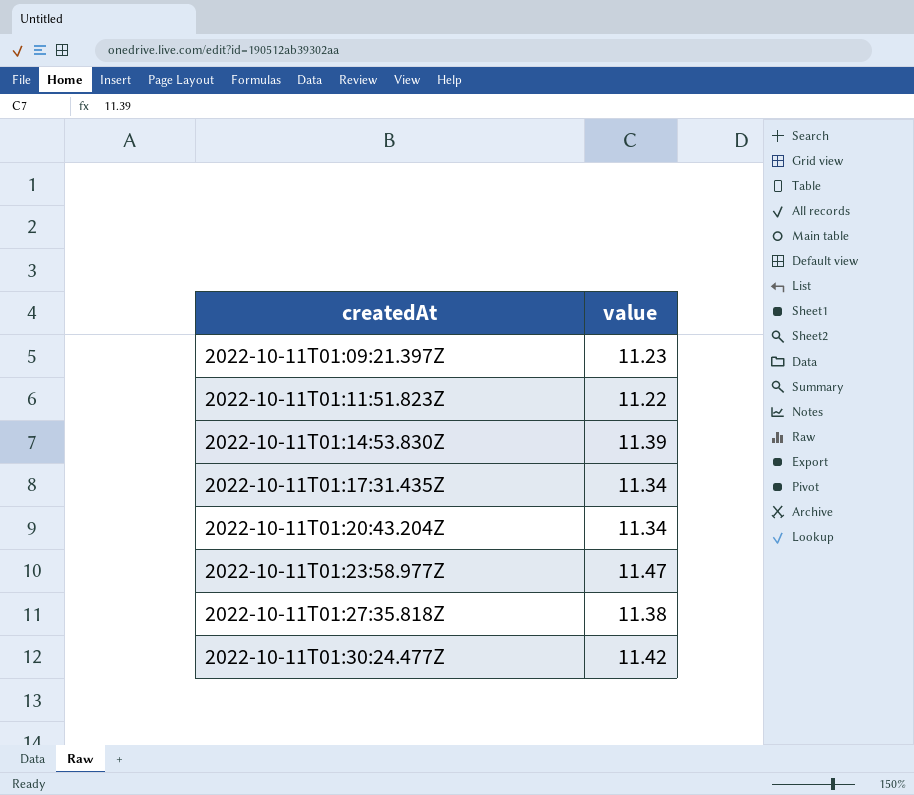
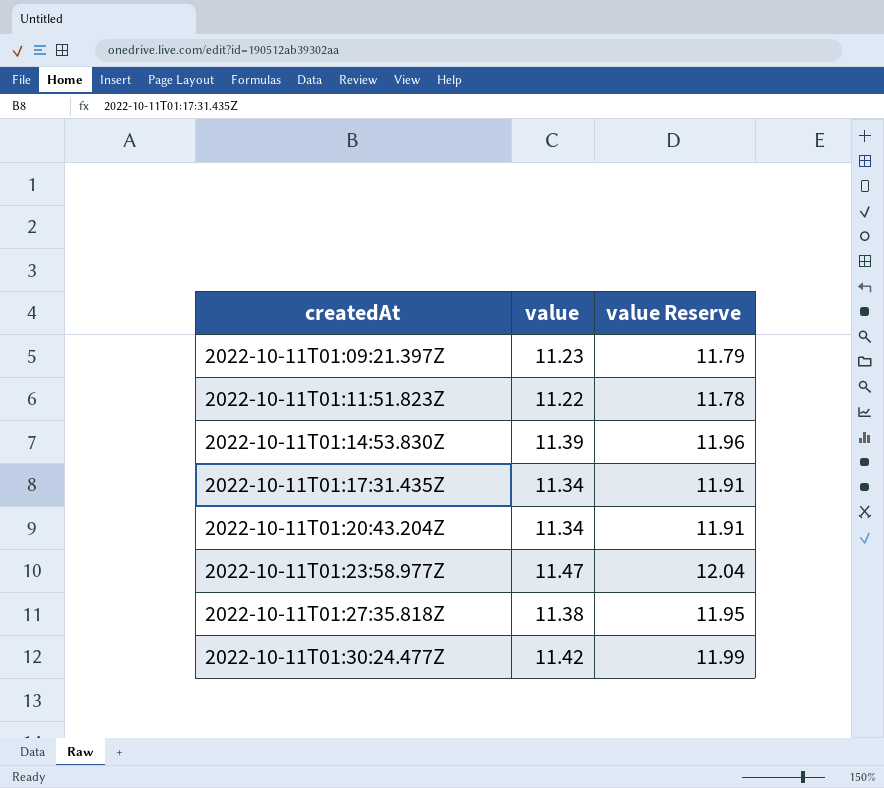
column value Reserve | formula: none -> [value] * 1.05

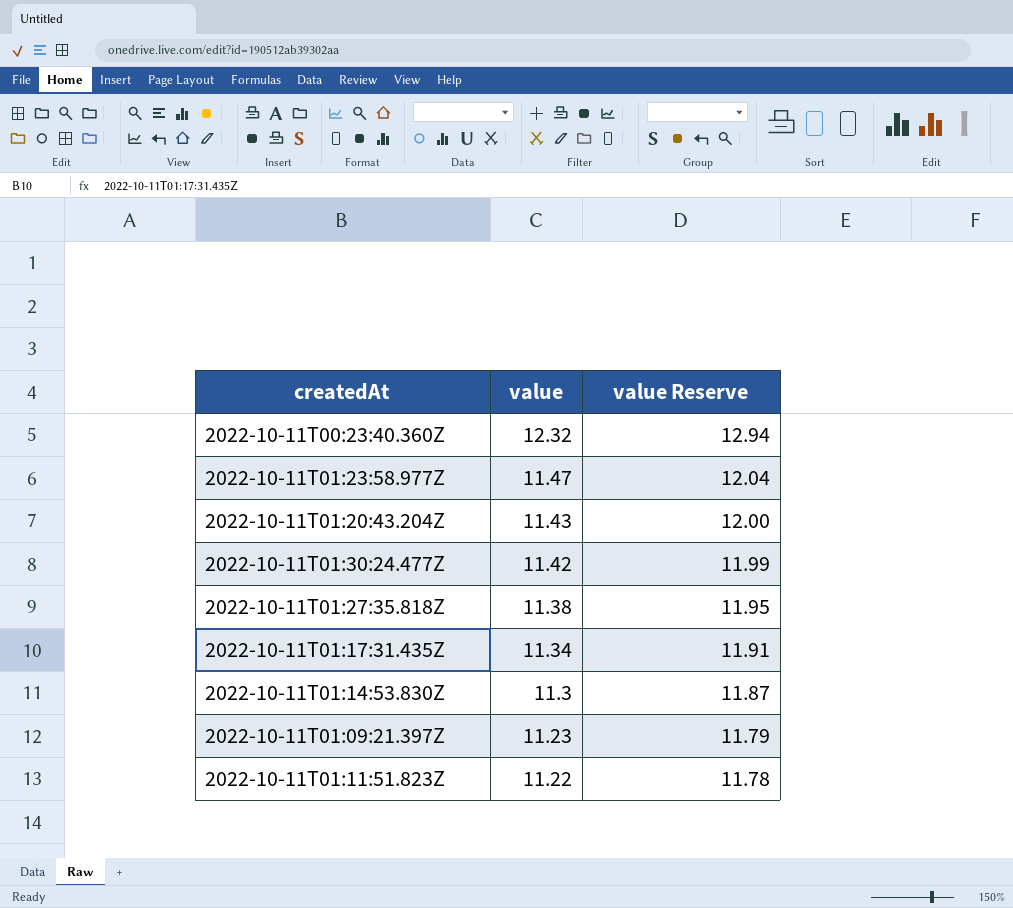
row order: createdAt ascending -> value descending
row 2022-10-11T00:23:40.360Z: none -> 12.32 | 12.94
2022-10-11T01:20:43.204Z | value: 11.34 -> 11.43
2022-10-11T01:20:43.204Z | value Reserve: 11.91 -> 12.00
2022-10-11T01:14:53.830Z | value: 11.39 -> 11.3
2022-10-11T01:14:53.830Z | value Reserve: 11.96 -> 11.87

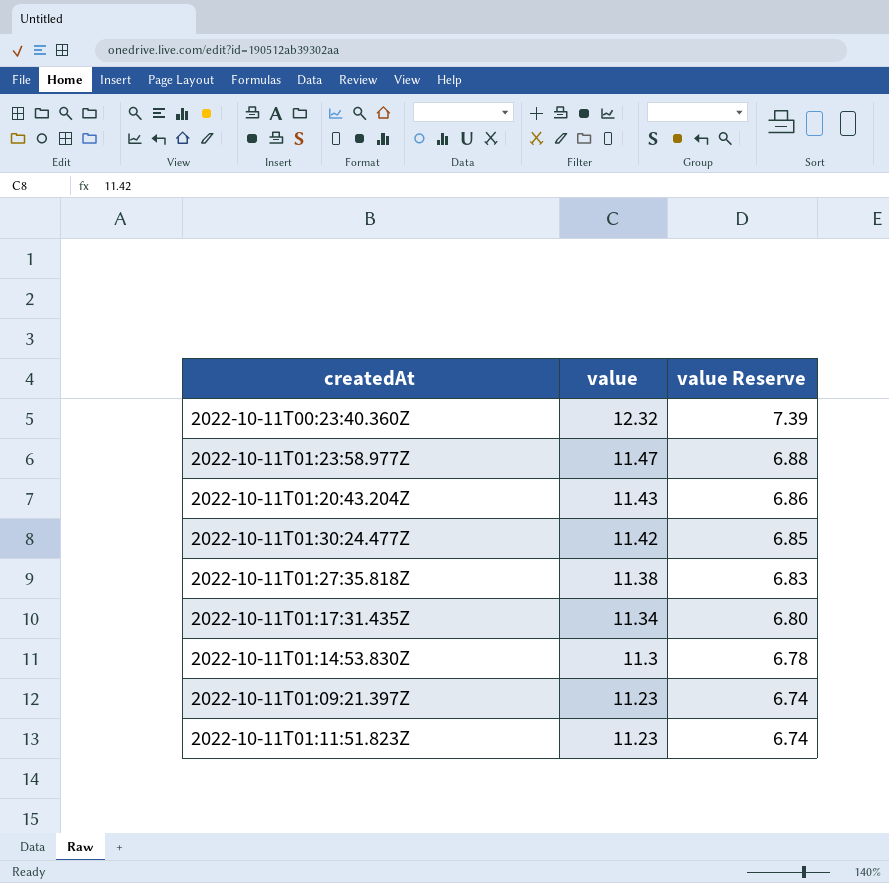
column value Reserve | formula: [value] * 1.05 -> [value] * 0.6
2022-10-11T01:11:51.823Z | value: 11.22 -> 11.23

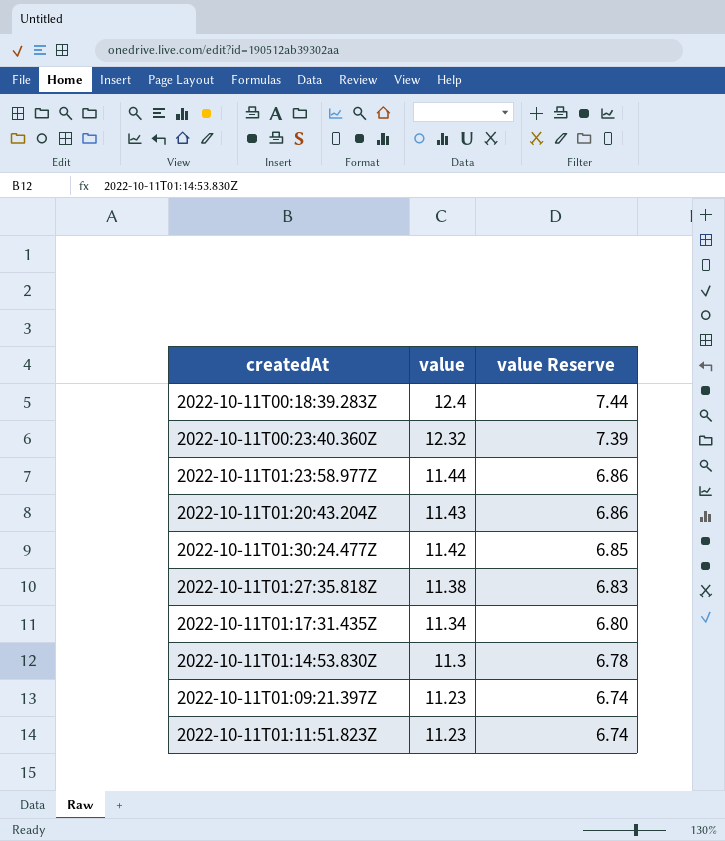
row 2022-10-11T00:18:39.283Z: none -> 12.4 | 7.44
2022-10-11T01:23:58.977Z | value: 11.47 -> 11.44
2022-10-11T01:23:58.977Z | value Reserve: 6.88 -> 6.86

